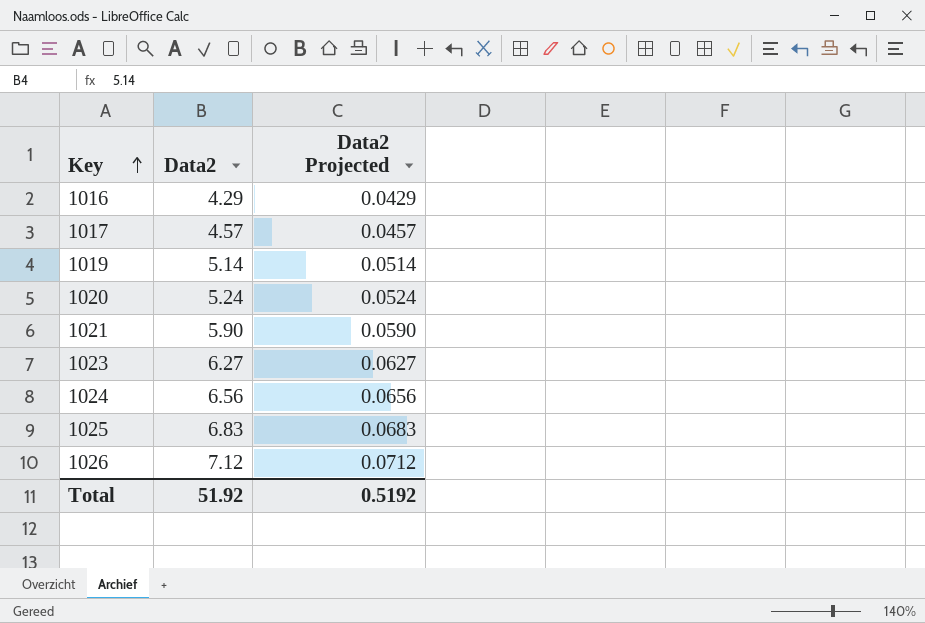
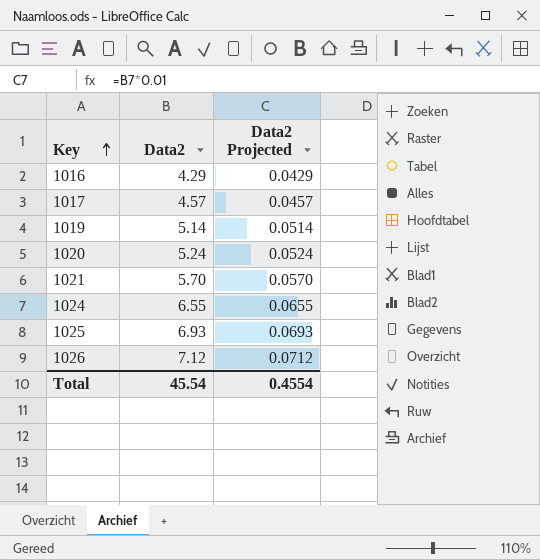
row 1023: 6.27 | 0.0627 -> none
1021 | Data2: 5.90 -> 5.70
1021 | Data2 Projected: 0.0590 -> 0.0570
1024 | Data2: 6.56 -> 6.55
1024 | Data2 Projected: 0.0656 -> 0.0655
1025 | Data2: 6.83 -> 6.93
1025 | Data2 Projected: 0.0683 -> 0.0693
Total | Data2: 51.92 -> 45.54
Total | Data2 Projected: 0.5192 -> 0.4554

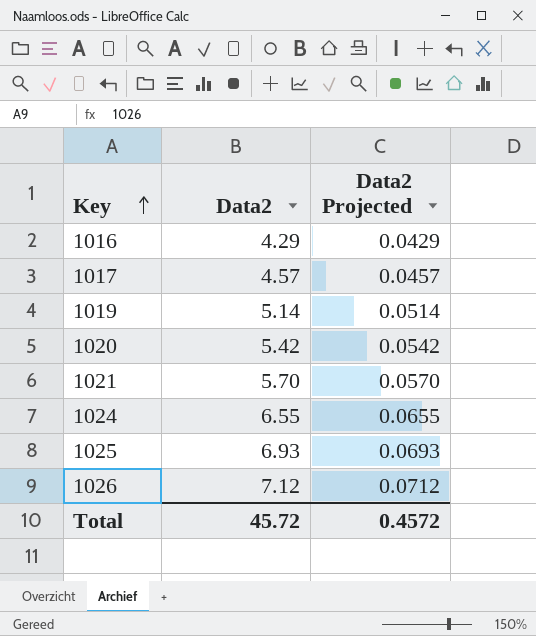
1020 | Data2: 5.24 -> 5.42
1020 | Data2 Projected: 0.0524 -> 0.0542
Total | Data2: 45.54 -> 45.72
Total | Data2 Projected: 0.4554 -> 0.4572

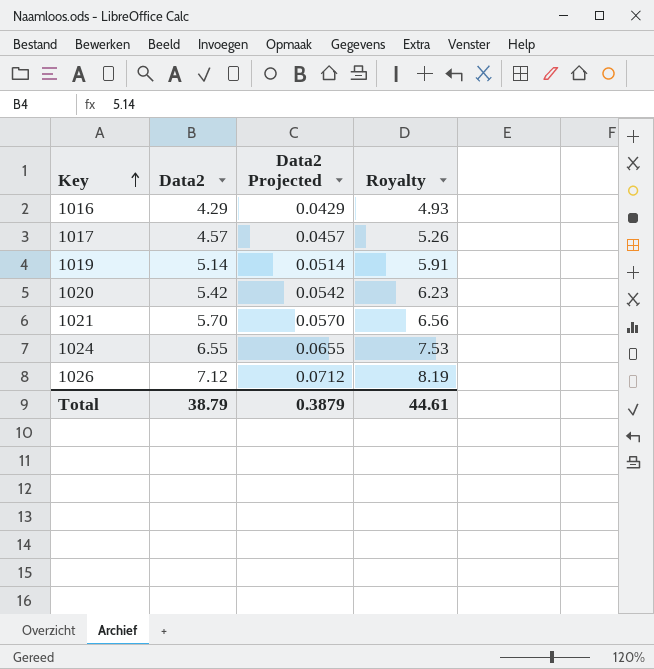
column Royalty | formula: none -> [Data2] * 1.15
row 1025: 6.93 | 0.0693 -> none
Total | Data2: 45.72 -> 38.79
Total | Data2 Projected: 0.4572 -> 0.3879

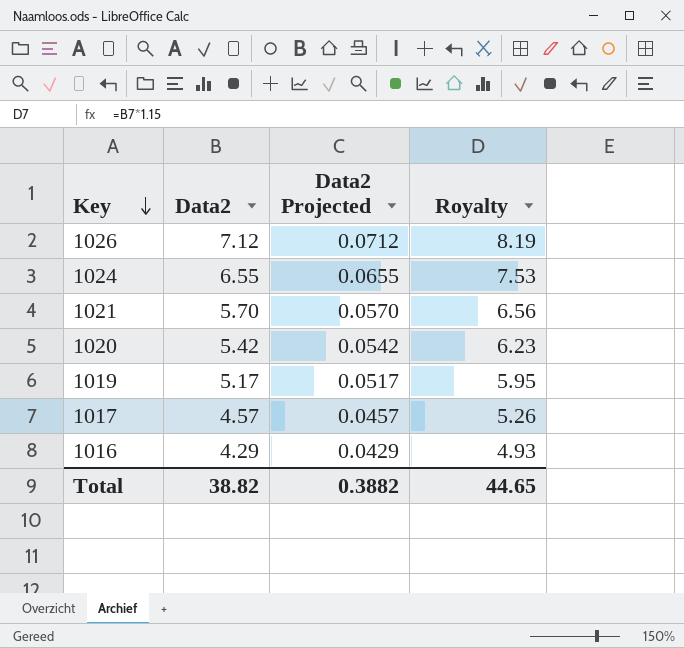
row order: Key ascending -> Key descending
1019 | Data2: 5.14 -> 5.17
1019 | Data2 Projected: 0.0514 -> 0.0517
1019 | Royalty: 5.91 -> 5.95
Total | Data2: 38.79 -> 38.82
Total | Data2 Projected: 0.3879 -> 0.3882
Total | Royalty: 44.61 -> 44.65

